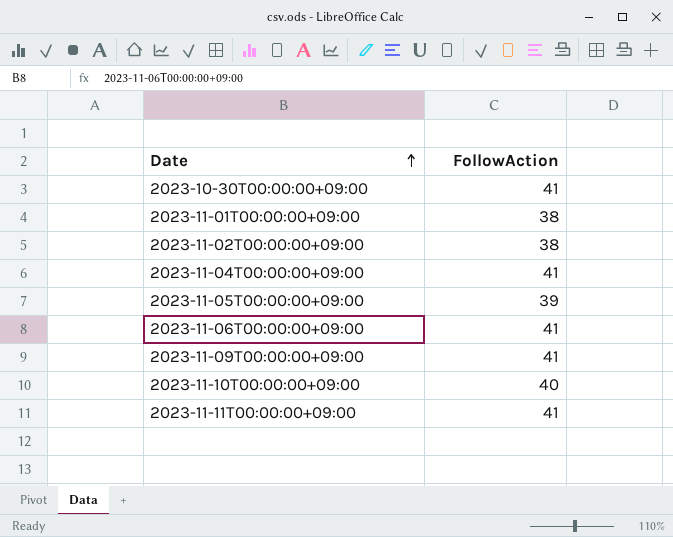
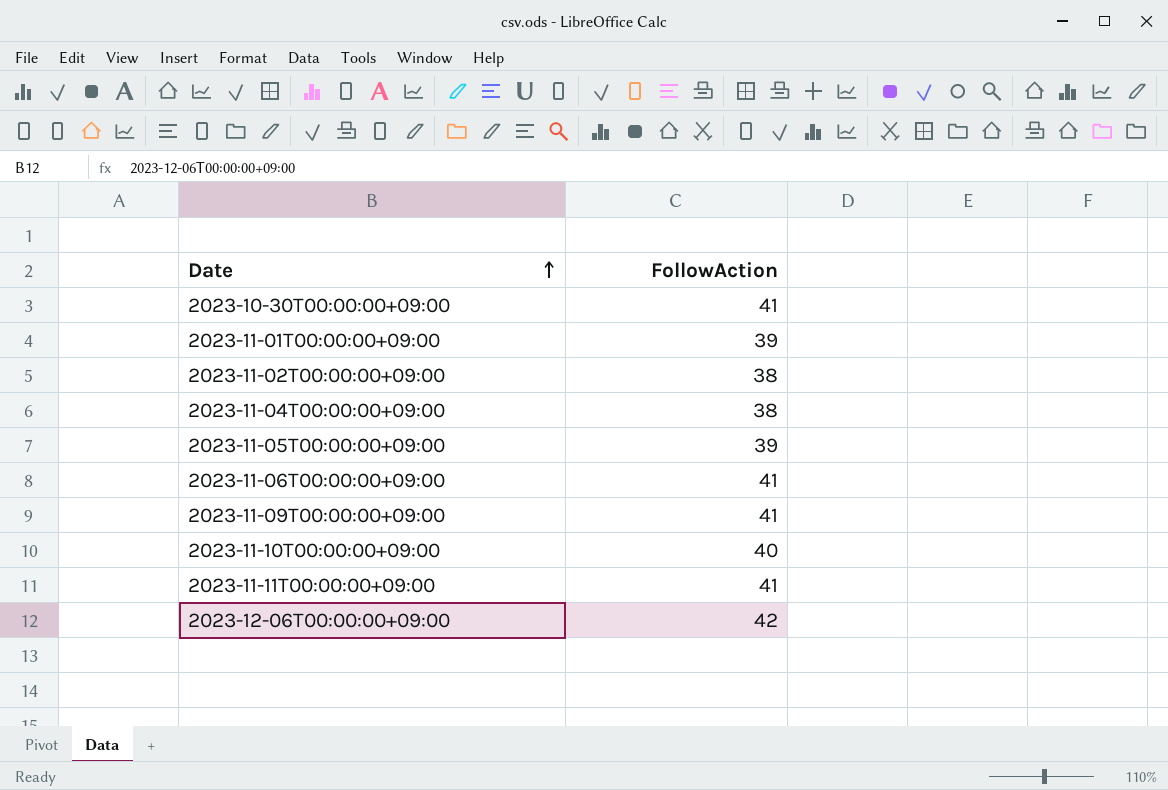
2023-11-01T00:00:00+09:00 | FollowAction: 38 -> 39
2023-11-04T00:00:00+09:00 | FollowAction: 41 -> 38
row 2023-12-06T00:00:00+09:00: none -> 42

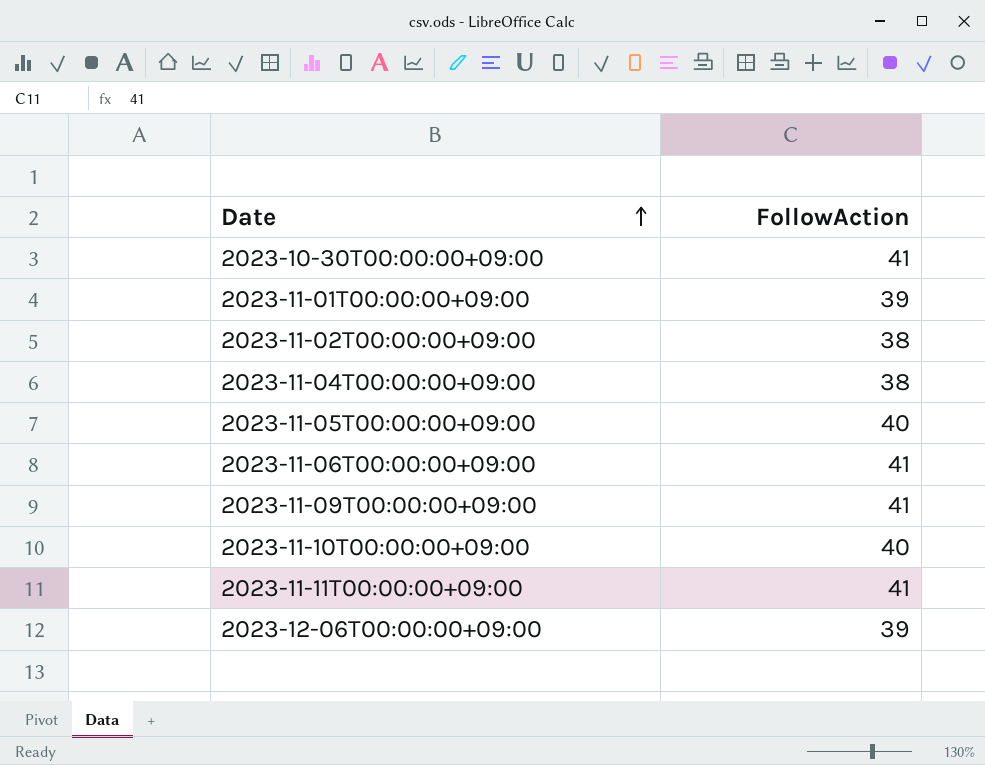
2023-11-05T00:00:00+09:00 | FollowAction: 39 -> 40
2023-12-06T00:00:00+09:00 | FollowAction: 42 -> 39

